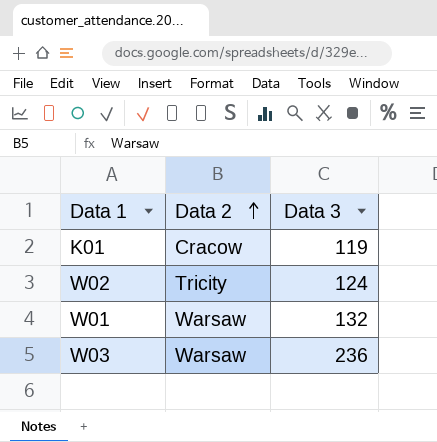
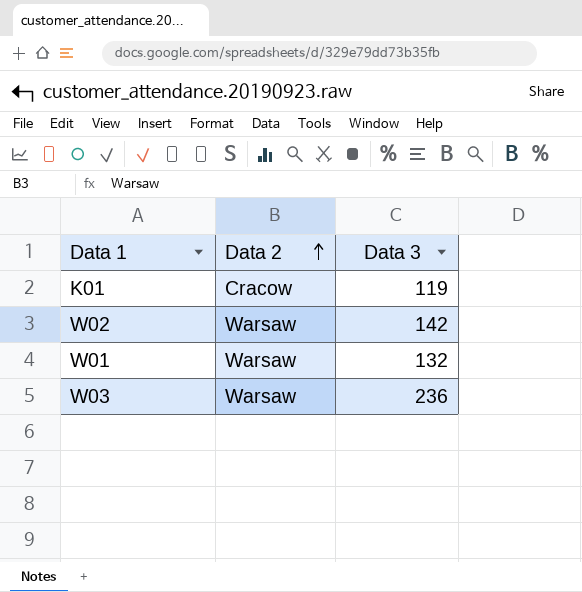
W02 | Data 2: Tricity -> Warsaw
W02 | Data 3: 124 -> 142

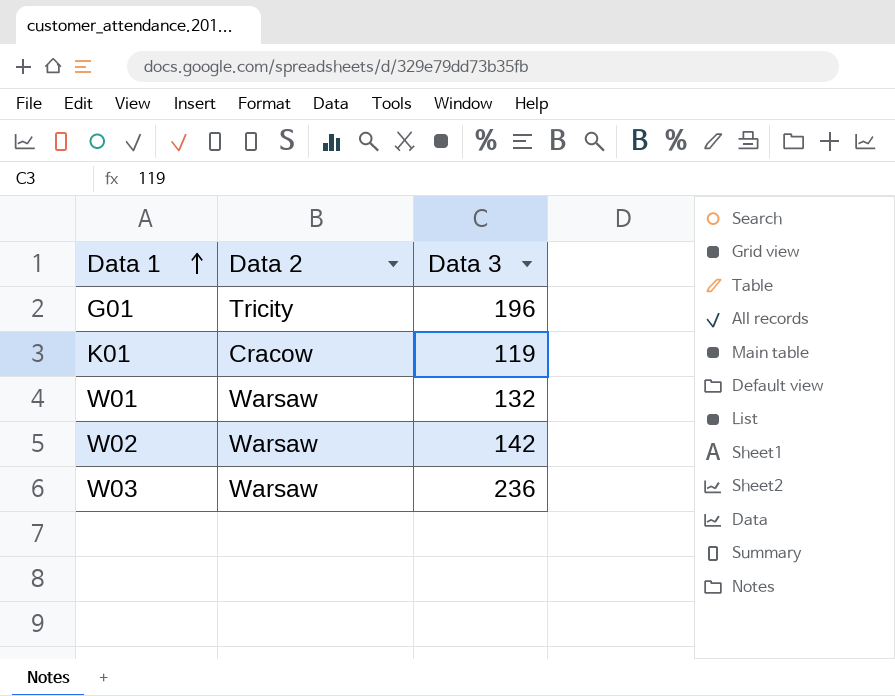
row order: Data 2 ascending -> Data 1 ascending
row G01: none -> Tricity | 196

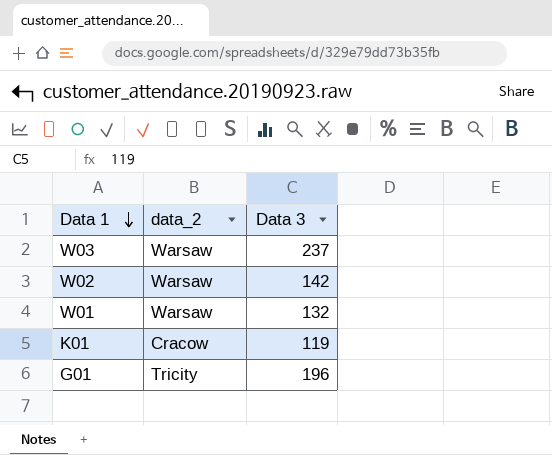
row order: Data 1 ascending -> Data 1 descending
column name: Data 2 -> data_2
W03 | Data 3: 236 -> 237

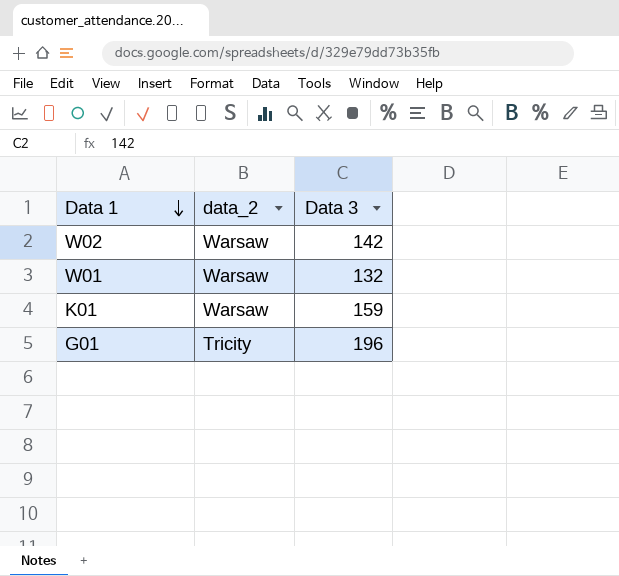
row W03: Warsaw | 237 -> none
K01 | data_2: Cracow -> Warsaw
K01 | Data 3: 119 -> 159

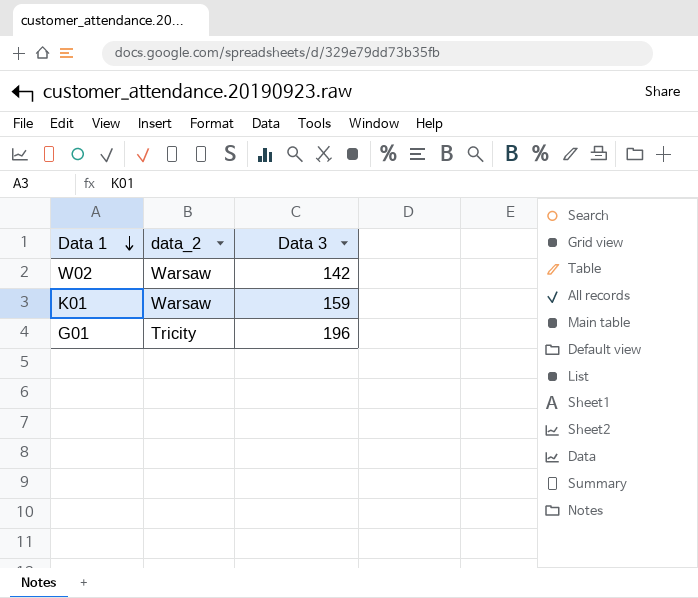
row W01: Warsaw | 132 -> none

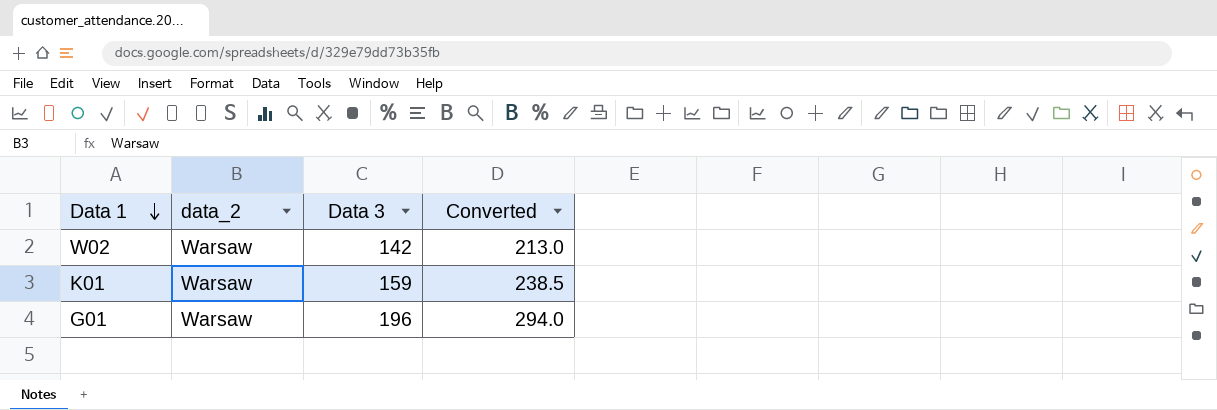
column Converted | formula: none -> [Data 3] * 1.5
G01 | data_2: Tricity -> Warsaw

